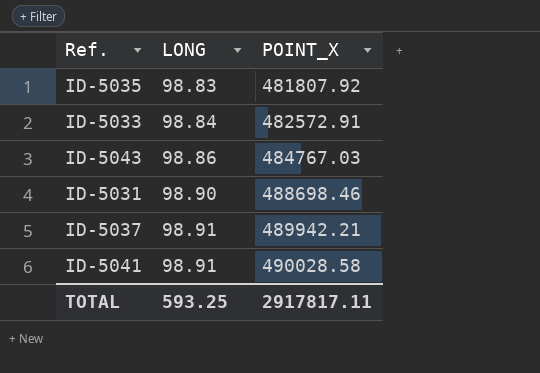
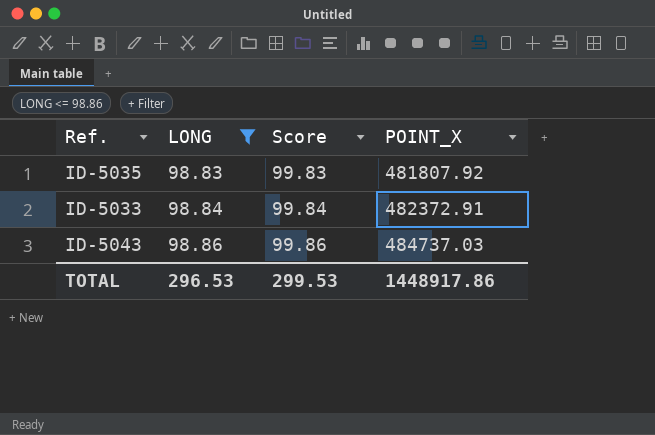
filter: none -> LONG <= 98.86
column Score | formula: none -> [LONG] + 1
ID-5033 | POINT_X: 482572.91 -> 482372.91
ID-5043 | POINT_X: 484767.03 -> 484737.03
TOTAL | LONG: 593.25 -> 296.53
TOTAL | POINT_X: 2917817.11 -> 1448917.86

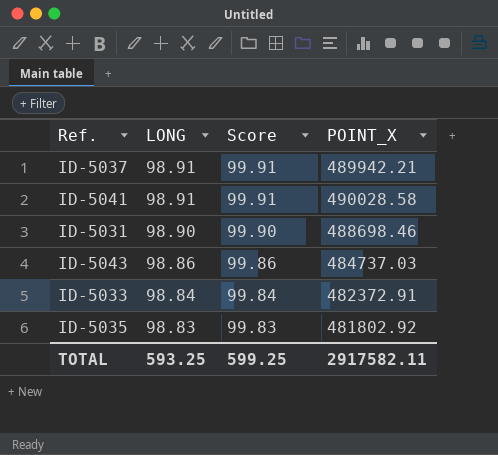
filter: LONG <= 98.86 -> none
row order: LONG ascending -> LONG descending
ID-5035 | POINT_X: 481807.92 -> 481802.92
TOTAL | LONG: 296.53 -> 593.25
TOTAL | Score: 299.53 -> 599.25
TOTAL | POINT_X: 1448917.86 -> 2917582.11

